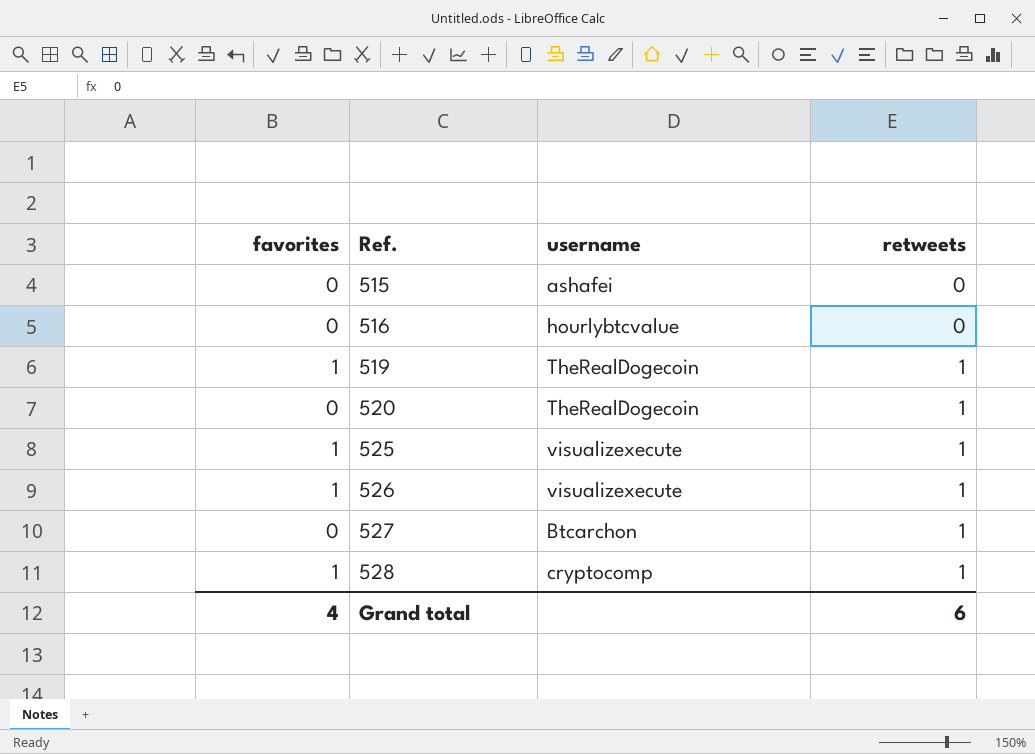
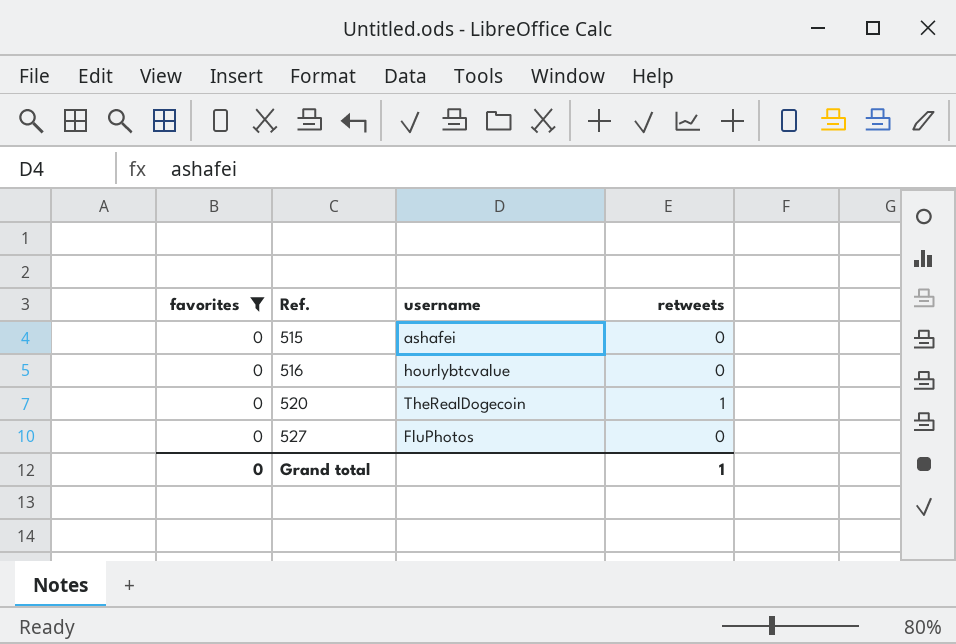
filter: none -> favorites = 0
527 | username: Btcarchon -> FluPhotos
527 | retweets: 1 -> 0
Grand total | favorites: 4 -> 0
Grand total | retweets: 6 -> 1

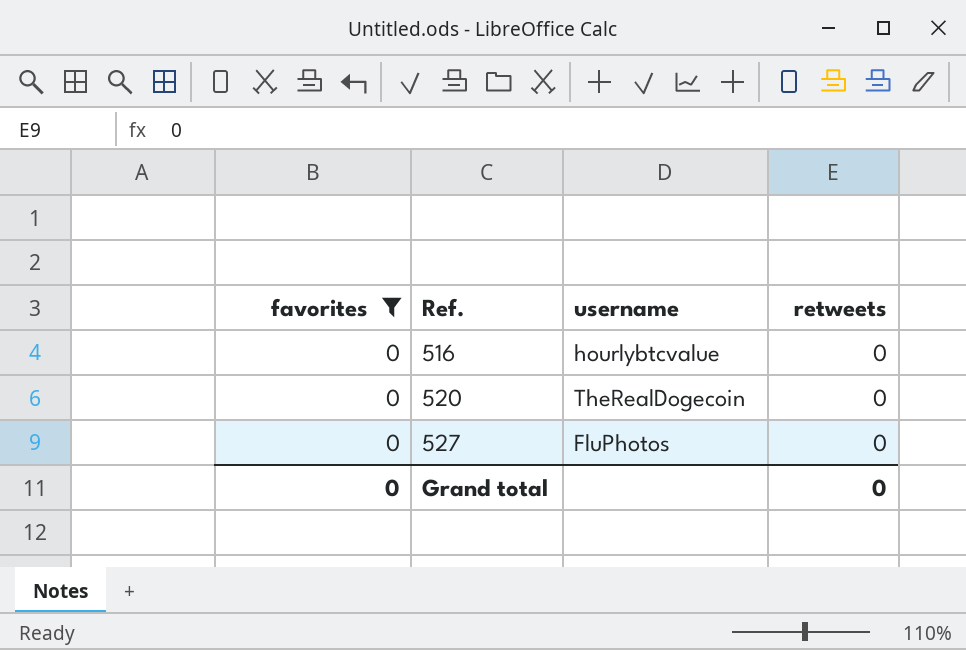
row 515: 0 | ashafei | 0 -> none
520 | retweets: 1 -> 0
Grand total | retweets: 1 -> 0

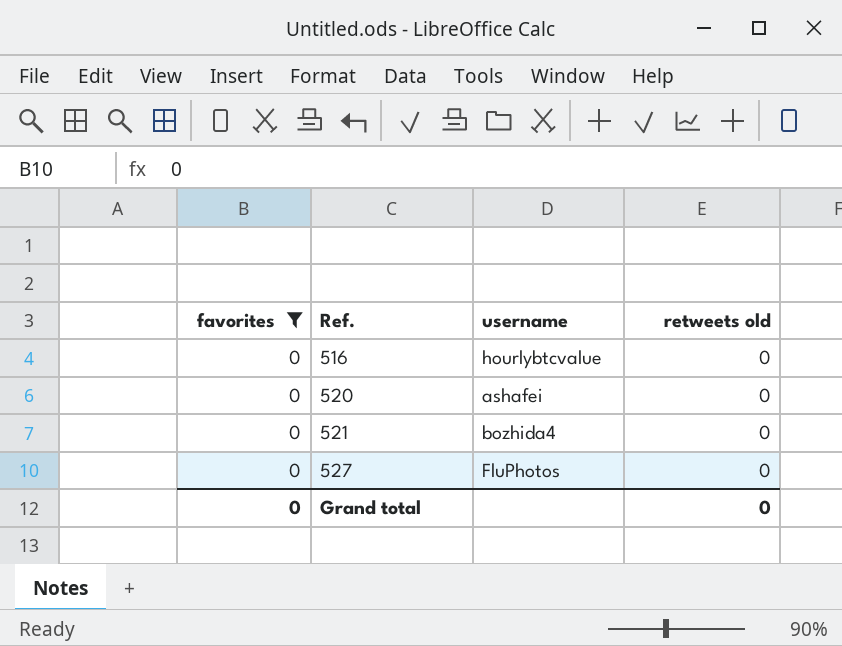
column name: retweets -> retweets old
520 | username: TheRealDogecoin -> ashafei
row 521: none -> 0 | bozhida4 | 0

